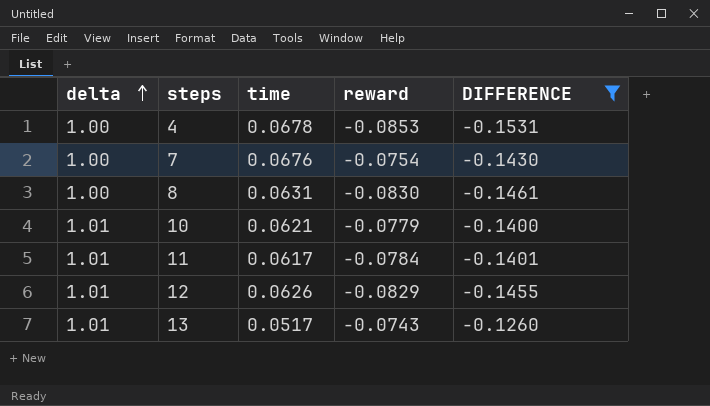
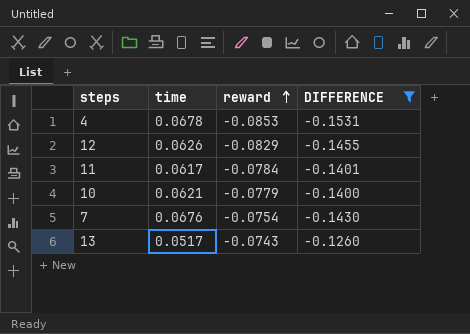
row order: delta ascending -> reward ascending
column delta | position: 1 -> none
row 8: 1.00 | 0.0631 | -0.0830 | -0.1461 -> none

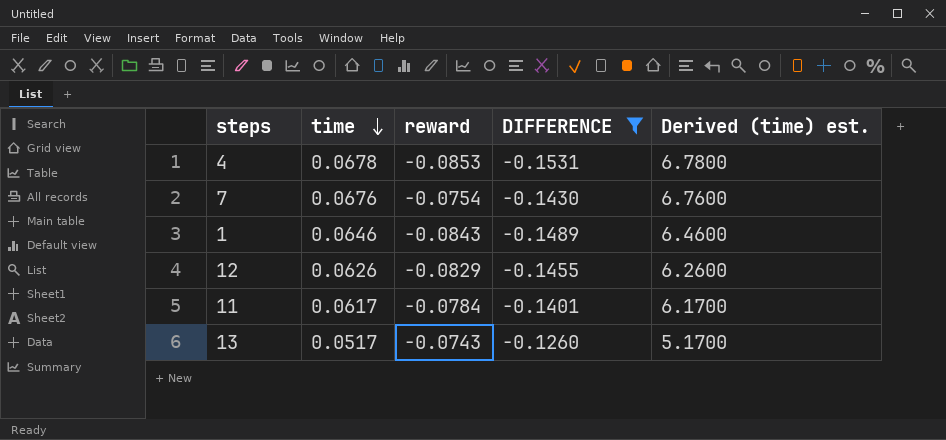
row order: reward ascending -> time descending
column Derived (time) est. | formula: none -> [time] * 100
row 10: 0.0621 | -0.0779 | -0.1400 -> none
row 1: none -> 0.0646 | -0.0843 | -0.1489 | 6.4600

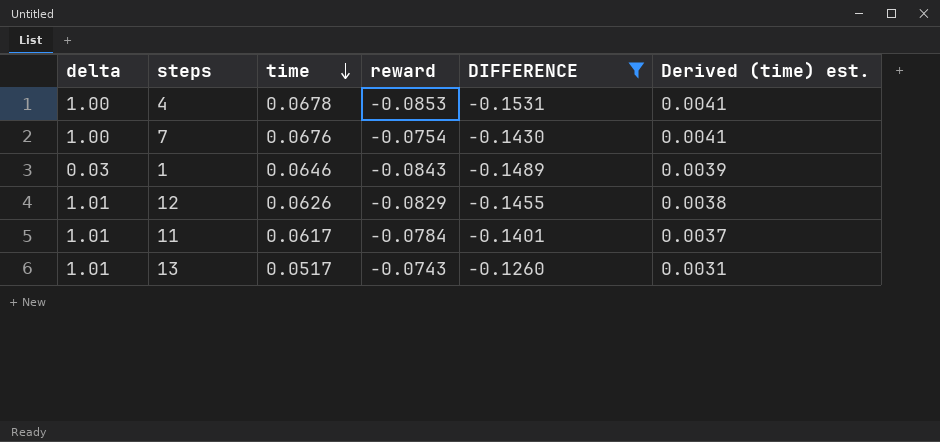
column delta | position: none -> 1
column Derived (time) est. | formula: [time] * 100 -> [time] * 0.06

